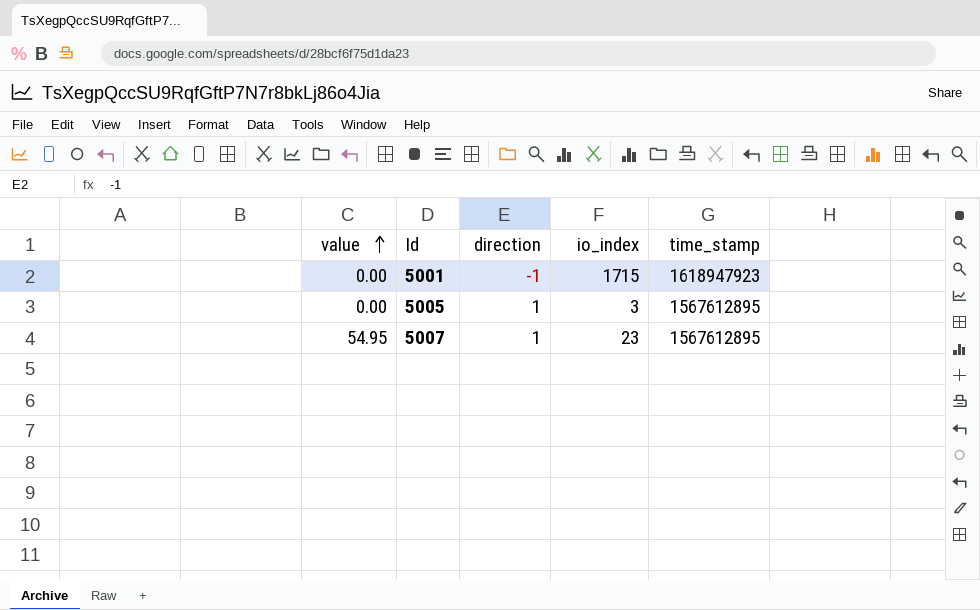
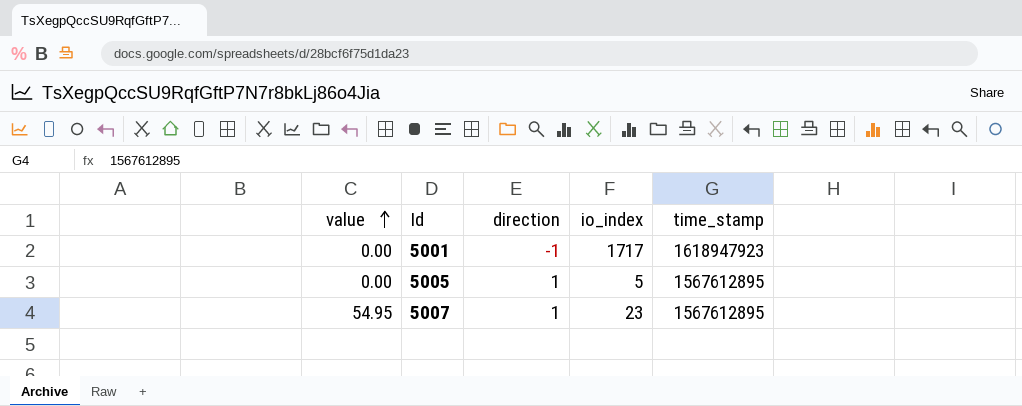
5001 | io_index: 1715 -> 1717
5005 | io_index: 3 -> 5

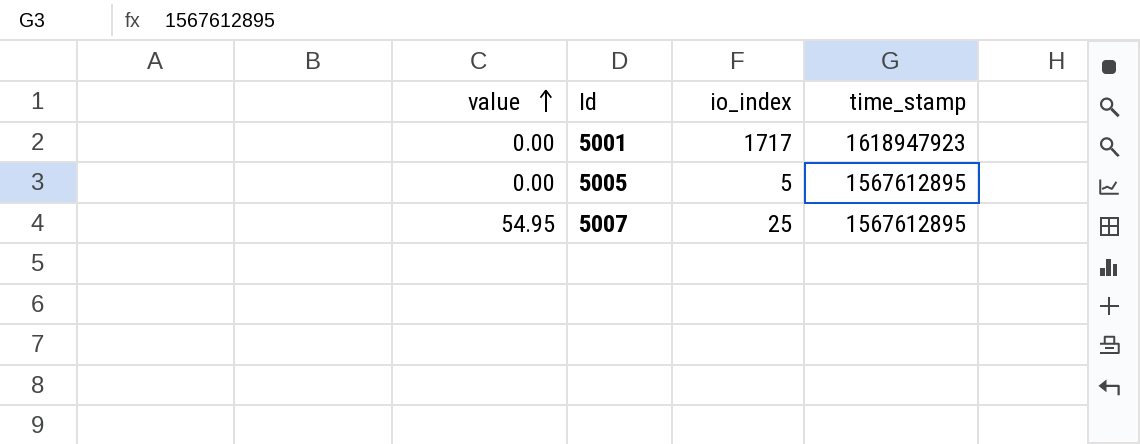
column direction | position: 3 -> none
5007 | io_index: 23 -> 25

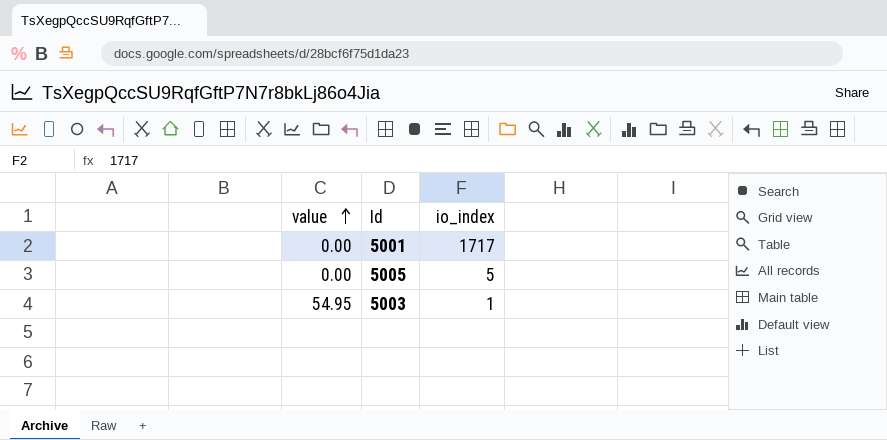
column time_stamp | position: 4 -> none
row 5007: 54.95 | 25 | 1567612895 -> none
row 5003: none -> 54.95 | 1

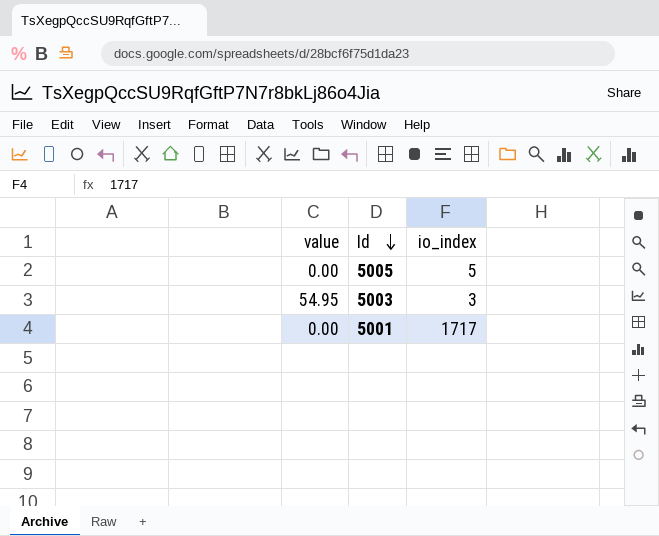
row order: value ascending -> Id descending
5003 | io_index: 1 -> 3

